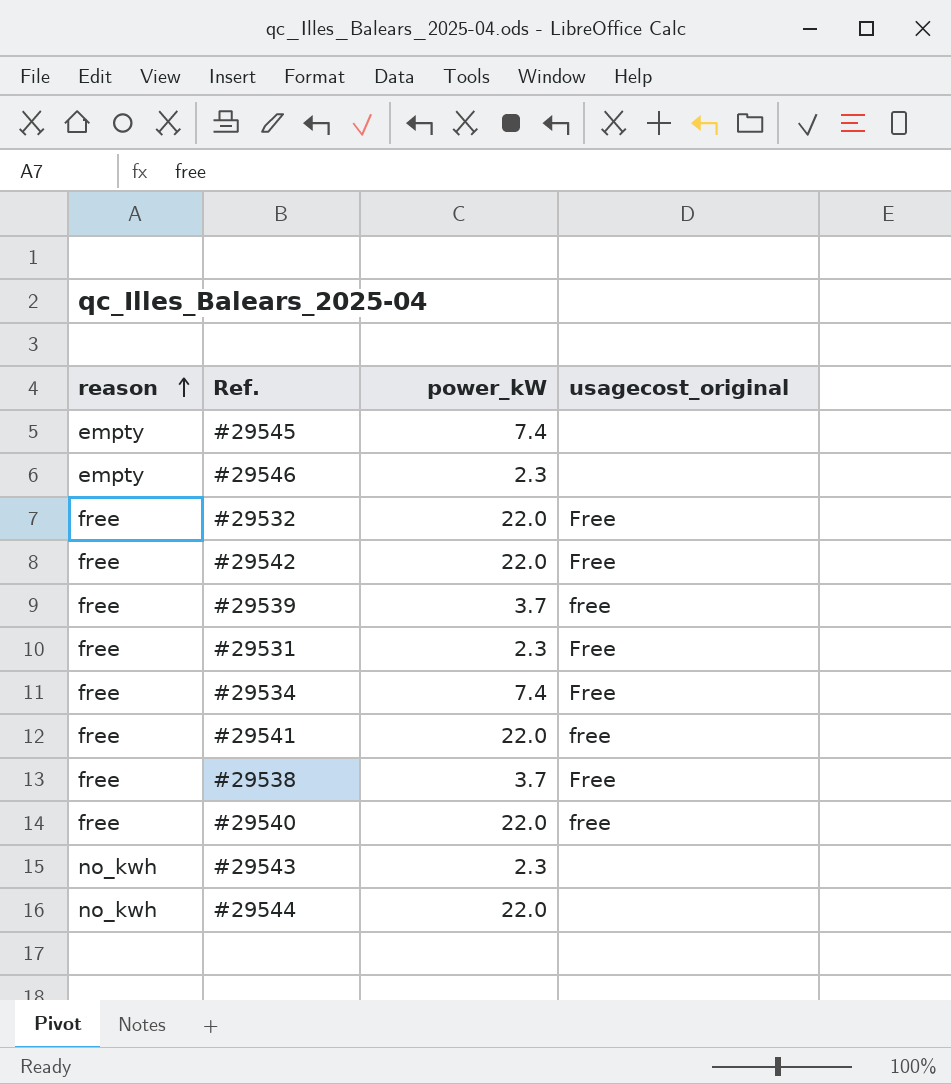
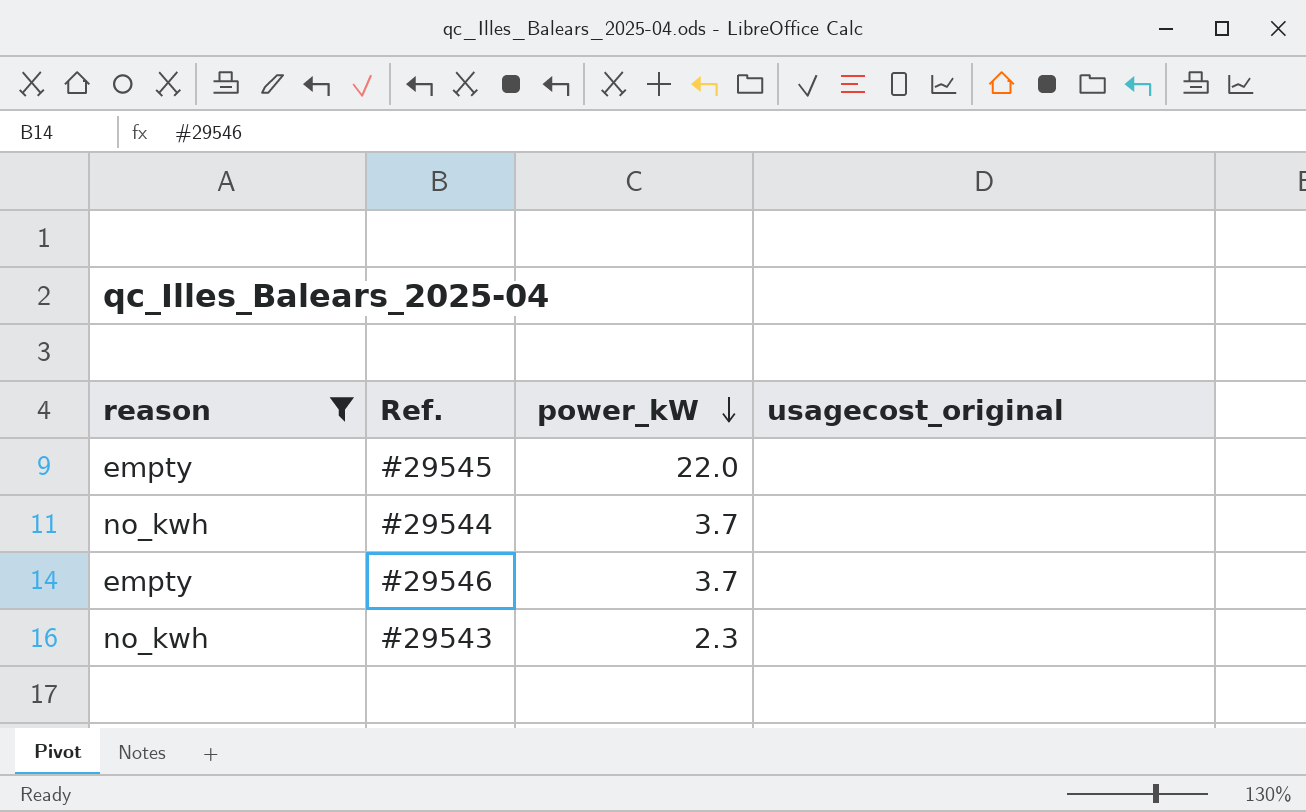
filter: none -> reason != free
row order: reason ascending -> power_kW descending
#29545 | power_kW: 7.4 -> 22.0
#29544 | power_kW: 22.0 -> 3.7
#29546 | power_kW: 2.3 -> 3.7

